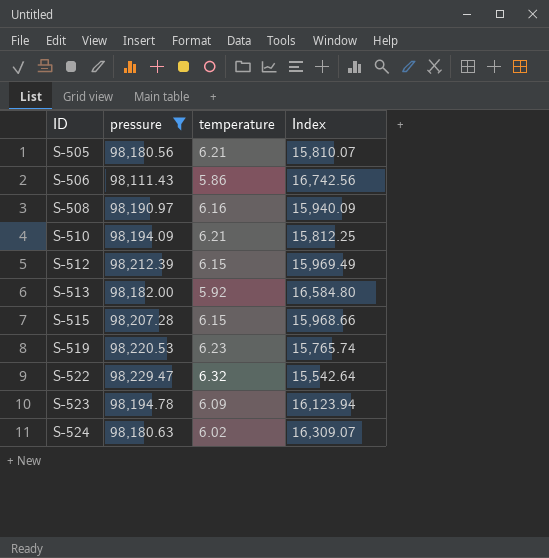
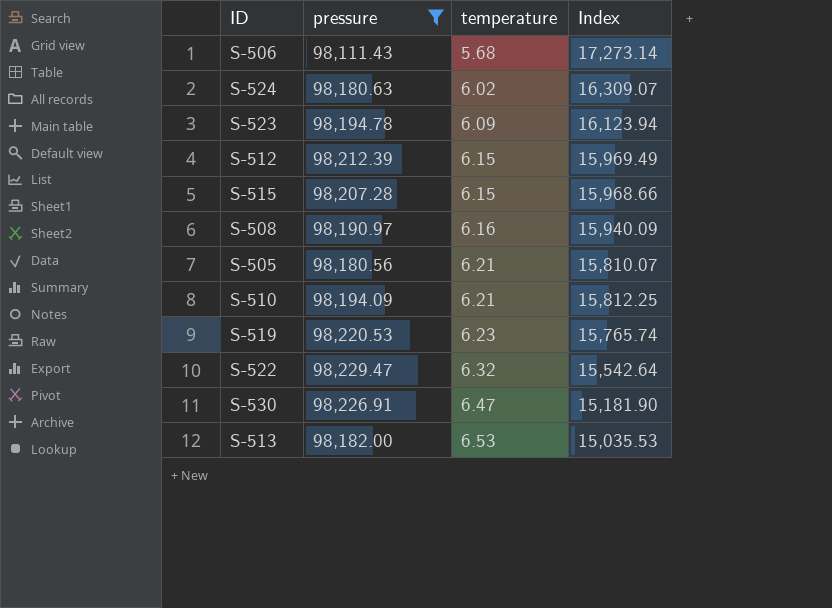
row order: ID ascending -> temperature ascending
S-506 | temperature: 5.86 -> 5.68
S-506 | Index: 16,742.56 -> 17,273.14
row S-530: none -> 98,226.91 | 6.47 | 15,181.90
S-513 | temperature: 5.92 -> 6.53
S-513 | Index: 16,584.80 -> 15,035.53

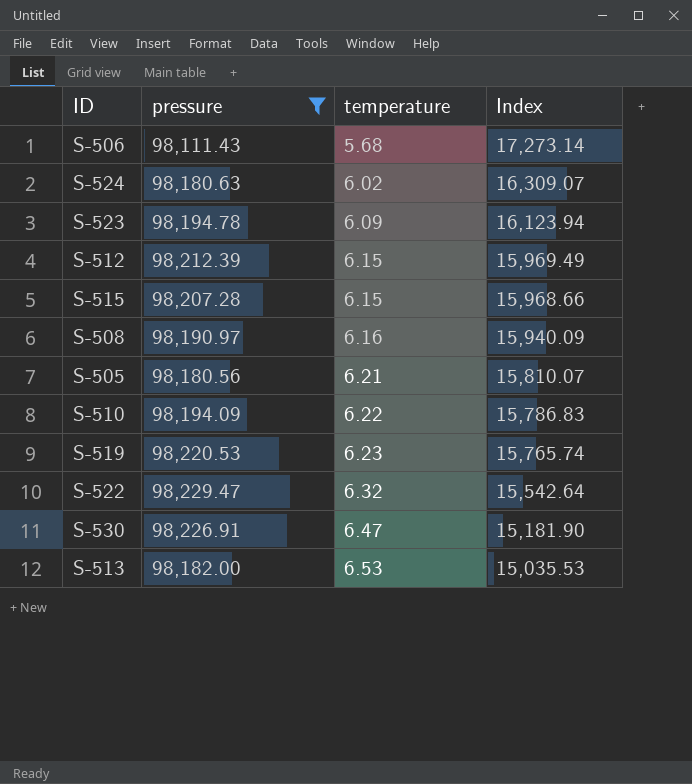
S-510 | temperature: 6.21 -> 6.22
S-510 | Index: 15,812.25 -> 15,786.83

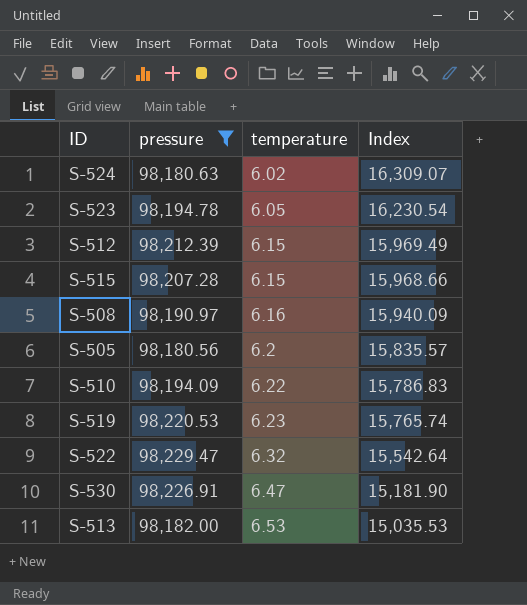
row S-506: 98,111.43 | 5.68 | 17,273.14 -> none
S-523 | temperature: 6.09 -> 6.05
S-523 | Index: 16,123.94 -> 16,230.54
S-505 | temperature: 6.21 -> 6.2
S-505 | Index: 15,810.07 -> 15,835.57

